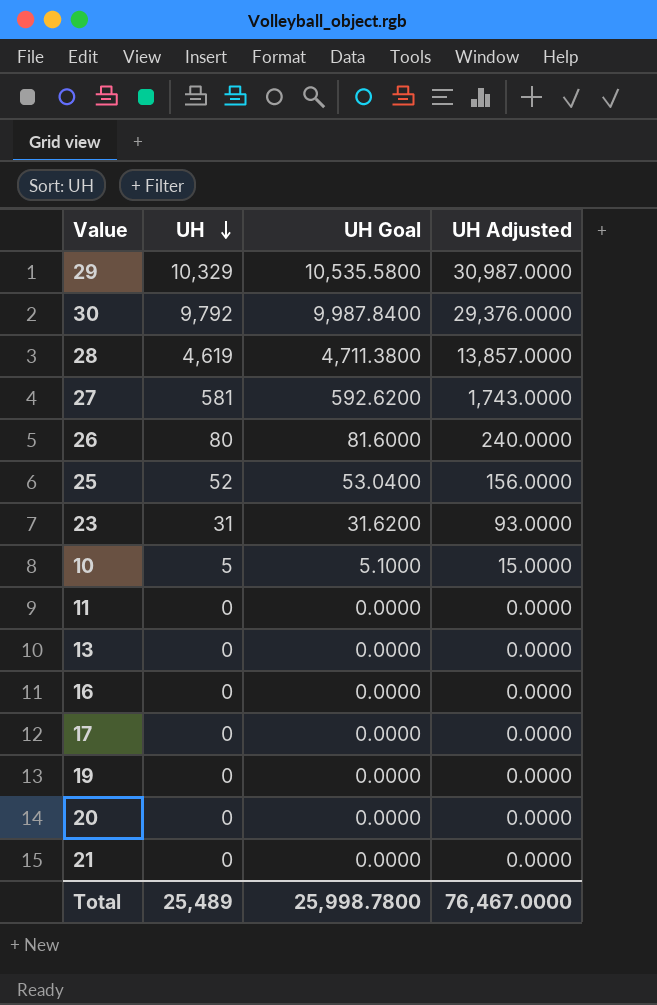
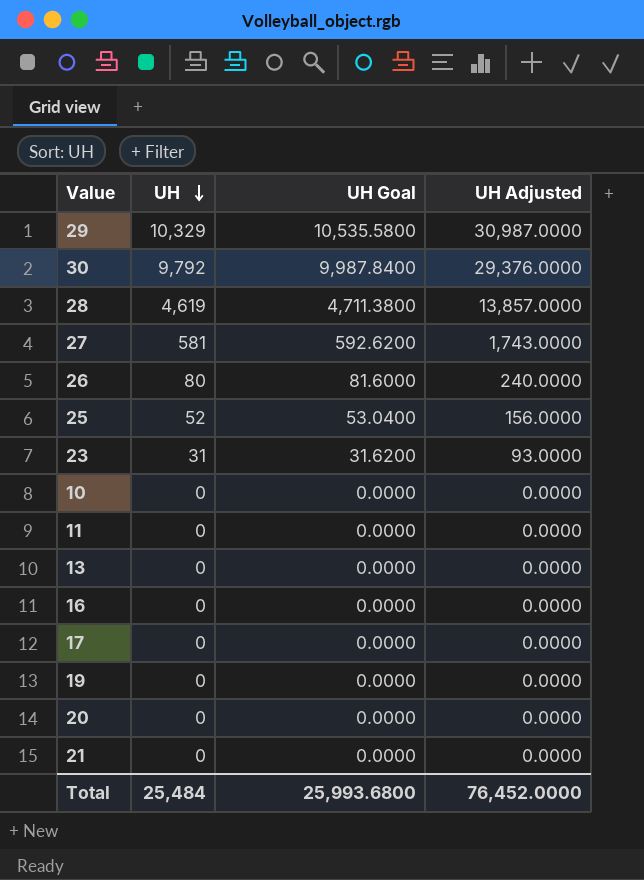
10 | UH: 5 -> 0
10 | UH Goal: 5.1000 -> 0.0000
10 | UH Adjusted: 15.0000 -> 0.0000
Total | UH: 25,489 -> 25,484
Total | UH Goal: 25,998.7800 -> 25,993.6800
Total | UH Adjusted: 76,467.0000 -> 76,452.0000

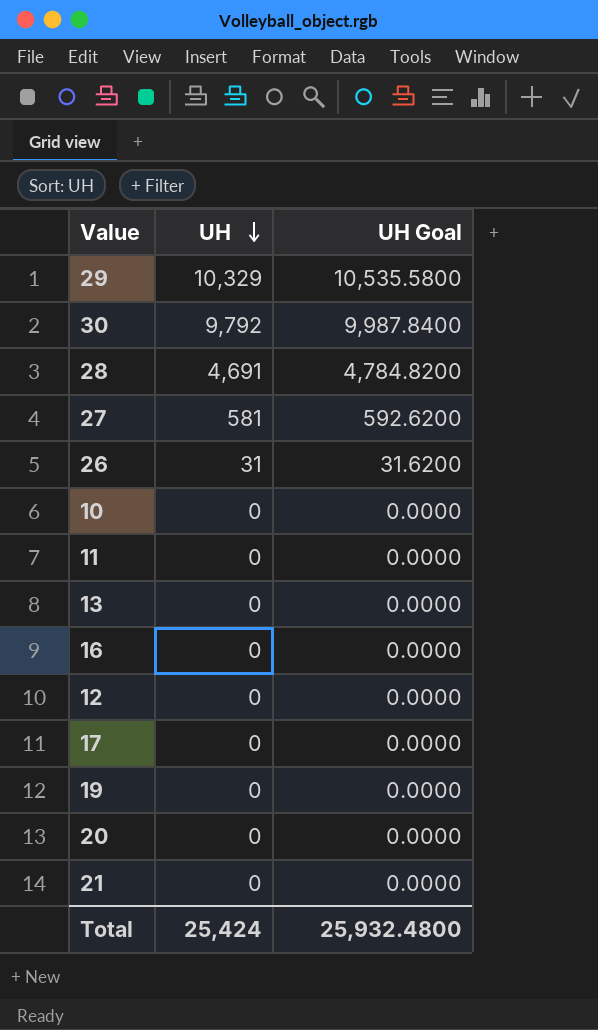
column UH Adjusted | formula: [UH] * 3 -> none
row 25: 52 | 53.0400 | 156.0000 -> none
row 23: 31 | 31.6200 | 93.0000 -> none
28 | UH: 4,619 -> 4,691
28 | UH Goal: 4,711.3800 -> 4,784.8200
26 | UH: 80 -> 31
26 | UH Goal: 81.6000 -> 31.6200
row 12: none -> 0 | 0.0000
Total | UH: 25,484 -> 25,424
Total | UH Goal: 25,993.6800 -> 25,932.4800

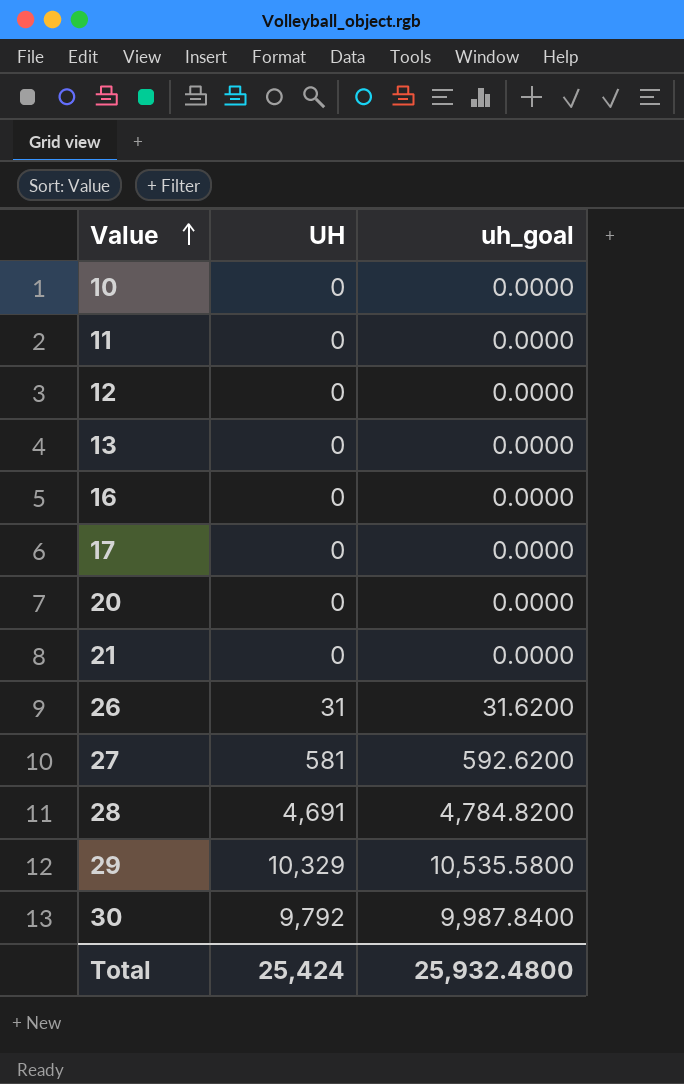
row order: UH descending -> Value ascending
column name: UH Goal -> uh_goal
row 19: 0 | 0.0000 -> none

